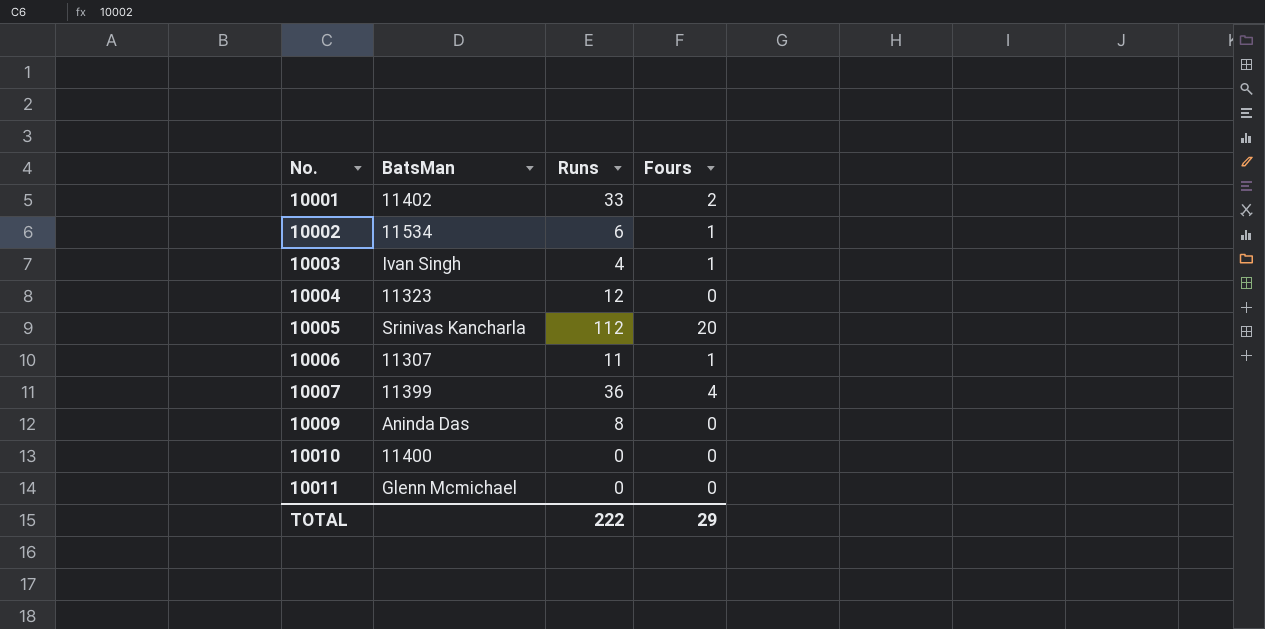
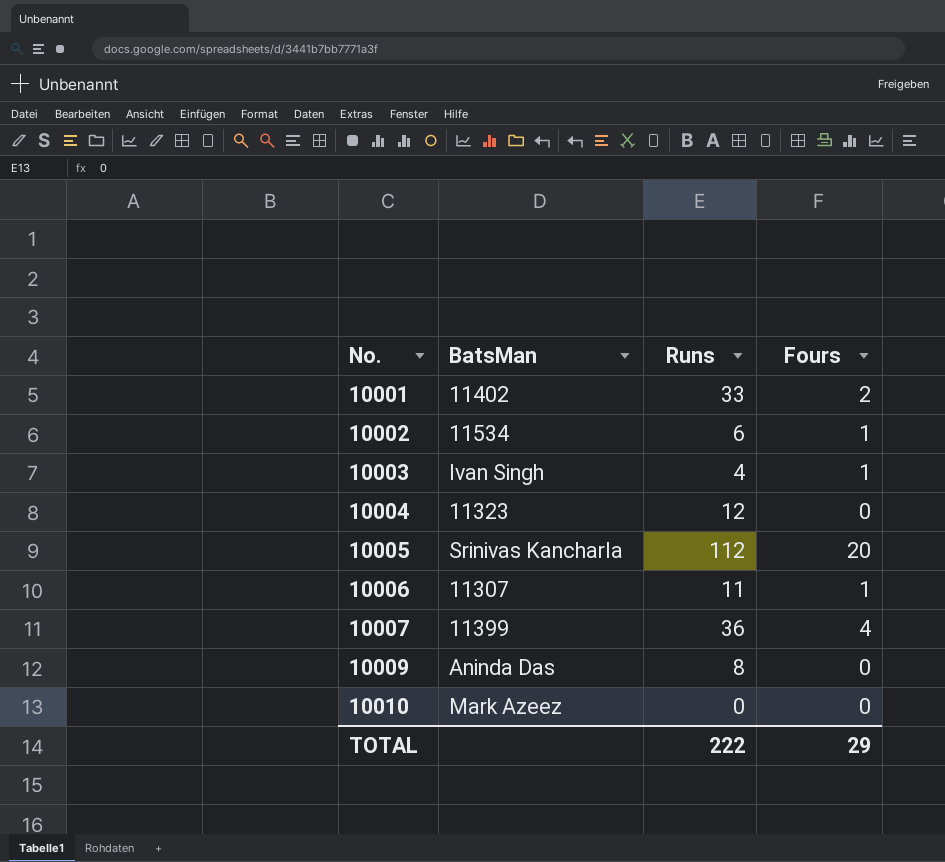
row 10011: Glenn Mcmichael | 0 | 0 -> none
10010 | BatsMan: 11400 -> Mark Azeez

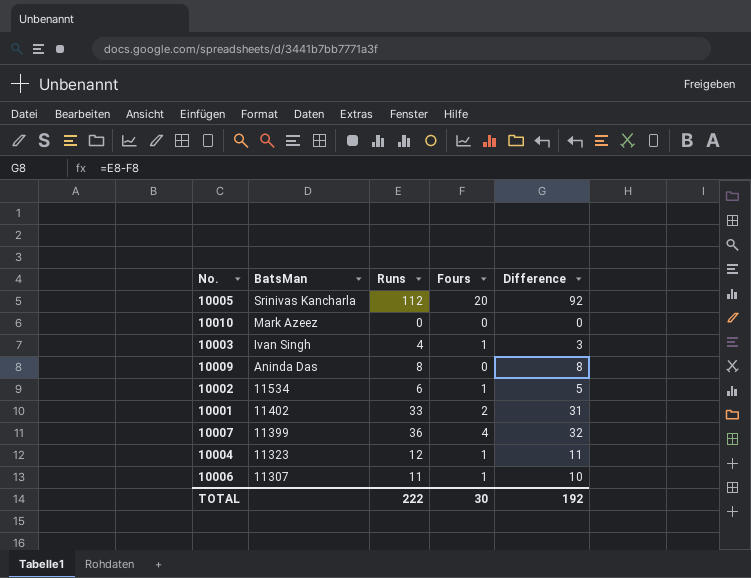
row order: No. ascending -> BatsMan descending
column Difference | formula: none -> [Runs] - [Fours]
10004 | Fours: 0 -> 1
TOTAL | Fours: 29 -> 30

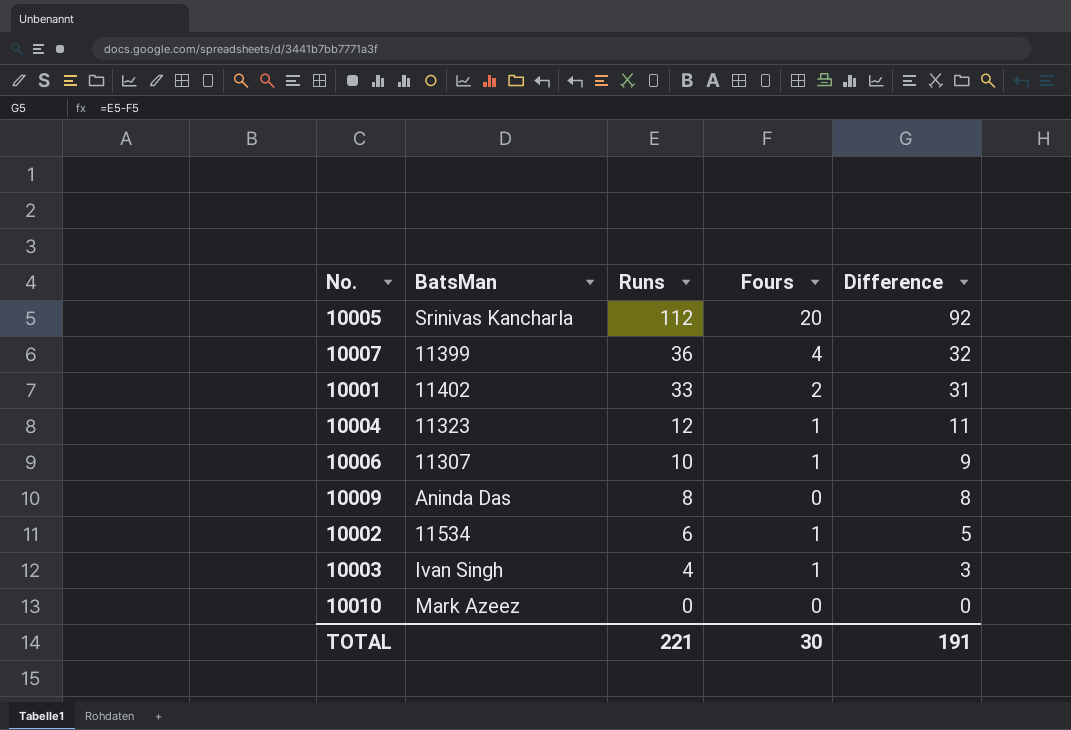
row order: BatsMan descending -> Runs descending
10006 | Runs: 11 -> 10
10006 | Difference: 10 -> 9
TOTAL | Runs: 222 -> 221
TOTAL | Difference: 192 -> 191

